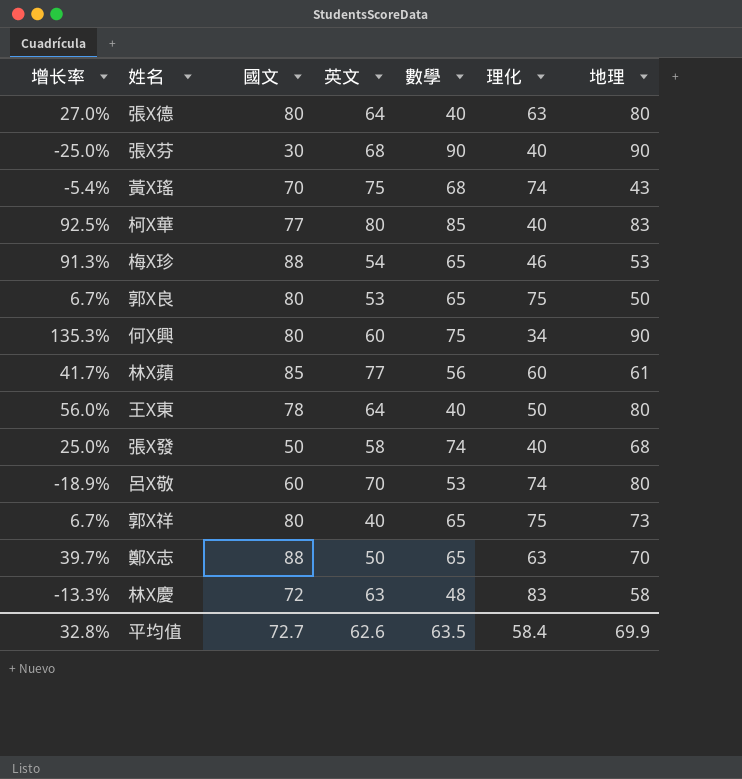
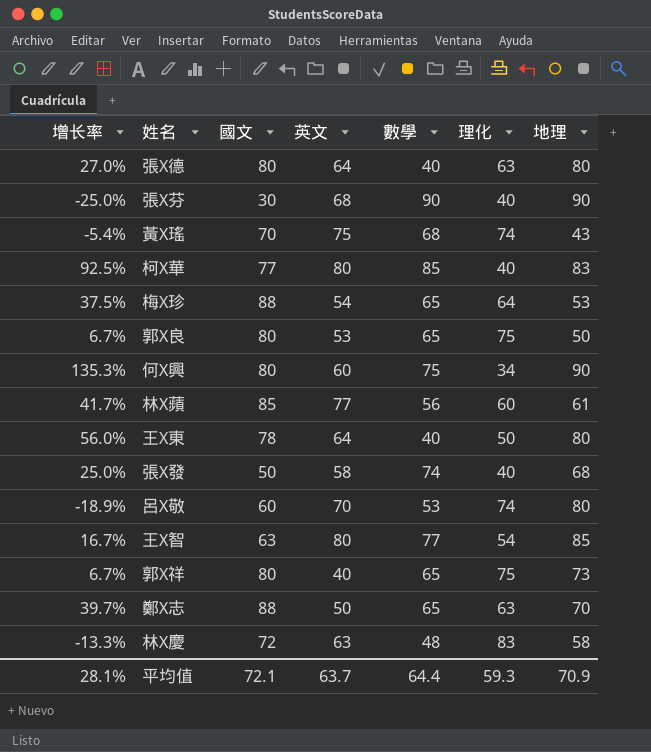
梅X珍 | 增长率: 91.3% -> 37.5%
梅X珍 | 理化: 46 -> 64
row 王X智: none -> 16.7% | 63 | 80 | 77 | 54 | 85
平均值 | 增长率: 32.8% -> 28.1%
平均值 | 國文: 72.7 -> 72.1
平均值 | 英文: 62.6 -> 63.7
平均值 | 數學: 63.5 -> 64.4
平均值 | 理化: 58.4 -> 59.3
平均值 | 地理: 69.9 -> 70.9

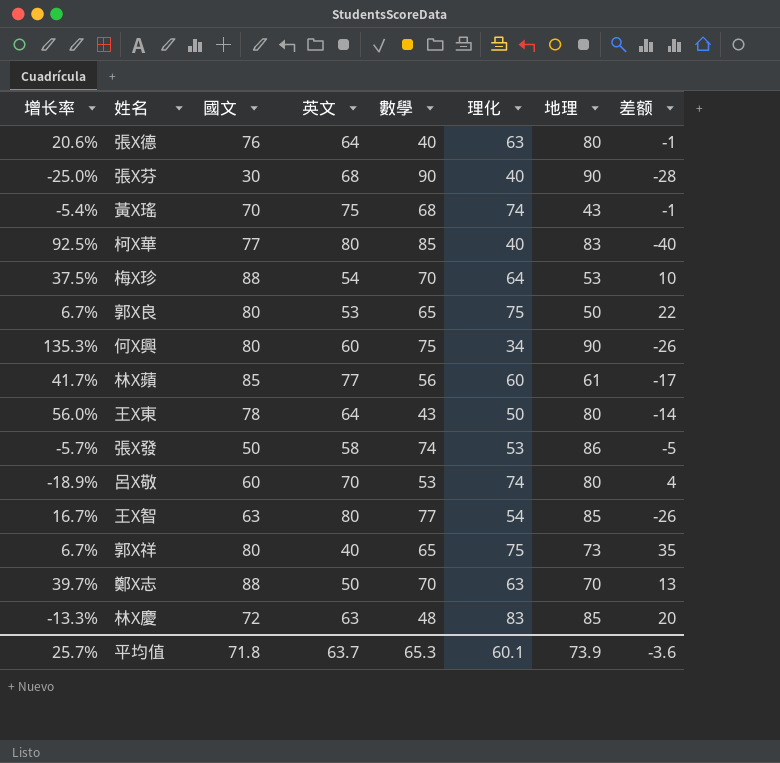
column 差额 | formula: none -> [理化] - [英文]
張X德 | 增长率: 27.0% -> 20.6%
張X德 | 國文: 80 -> 76
梅X珍 | 數學: 65 -> 70
王X東 | 數學: 40 -> 43
張X發 | 增长率: 25.0% -> -5.7%
張X發 | 理化: 40 -> 53
張X發 | 地理: 68 -> 86
鄭X志 | 數學: 65 -> 70
林X慶 | 地理: 58 -> 85
平均值 | 增长率: 28.1% -> 25.7%
平均值 | 國文: 72.1 -> 71.8
平均值 | 數學: 64.4 -> 65.3
平均值 | 理化: 59.3 -> 60.1
平均值 | 地理: 70.9 -> 73.9

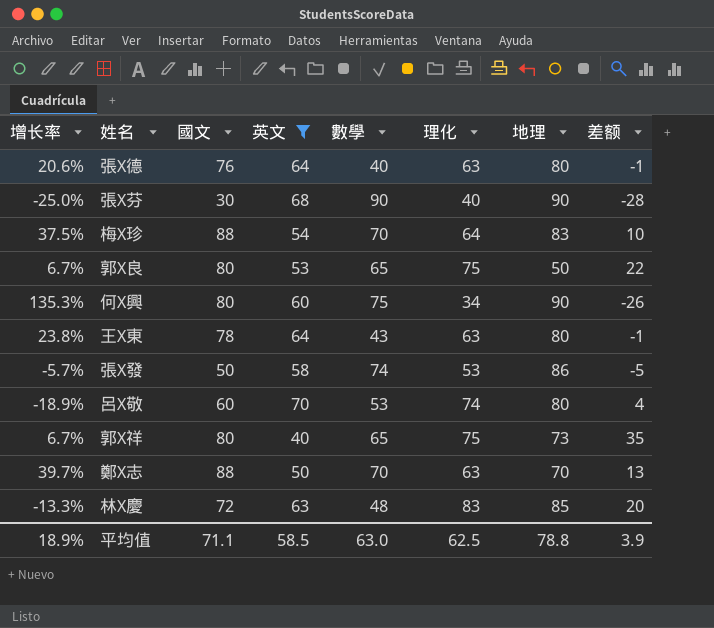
filter: none -> 英文 <= 70
梅X珍 | 地理: 53 -> 83
王X東 | 增长率: 56.0% -> 23.8%
王X東 | 理化: 50 -> 63
王X東 | 差额: -14 -> -1
平均值 | 增长率: 25.7% -> 18.9%
平均值 | 國文: 71.8 -> 71.1
平均值 | 英文: 63.7 -> 58.5
平均值 | 數學: 65.3 -> 63.0
平均值 | 理化: 60.1 -> 62.5
平均值 | 地理: 73.9 -> 78.8
平均值 | 差额: -3.6 -> 3.9

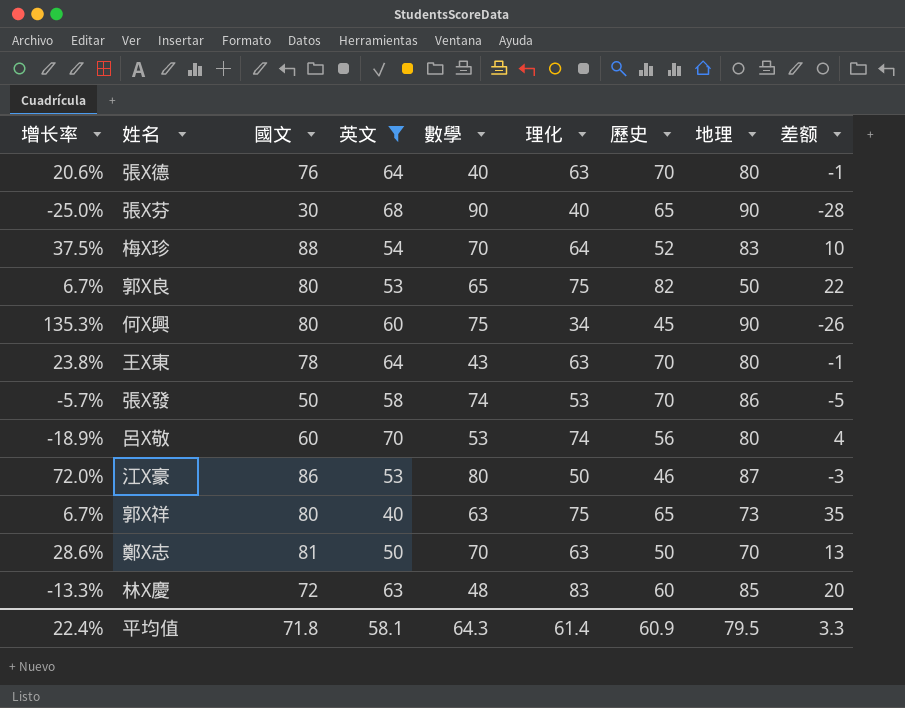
column 歷史 | position: none -> 7
row 江X豪: none -> 72.0% | 86 | 53 | 80 | 50 | 46 | 87 | -3
郭X祥 | 數學: 65 -> 63
鄭X志 | 增长率: 39.7% -> 28.6%
鄭X志 | 國文: 88 -> 81
平均值 | 增长率: 18.9% -> 22.4%
平均值 | 國文: 71.1 -> 71.8
平均值 | 英文: 58.5 -> 58.1
平均值 | 數學: 63.0 -> 64.3
平均值 | 理化: 62.5 -> 61.4
平均值 | 地理: 78.8 -> 79.5
平均值 | 差额: 3.9 -> 3.3

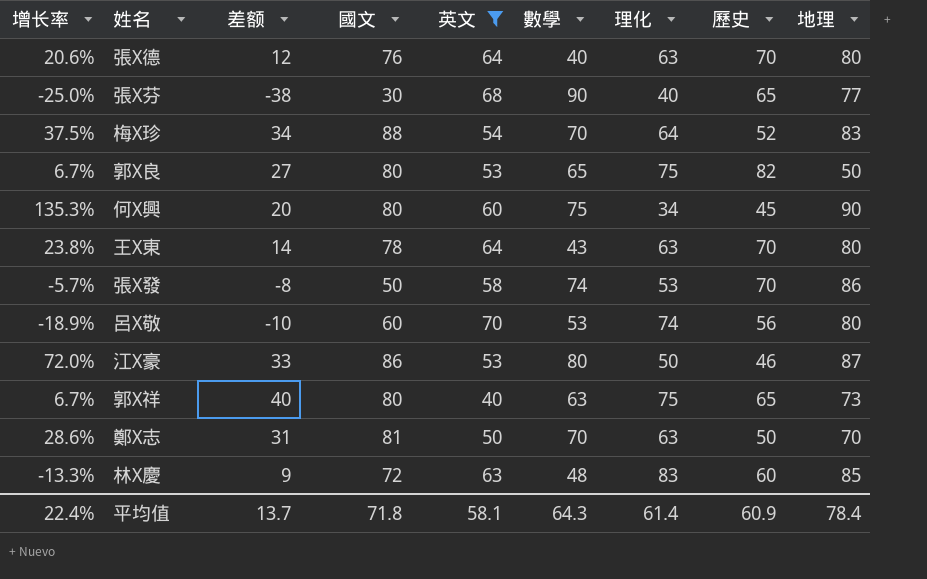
column 差额 | formula: [理化] - [英文] -> [國文] - [英文]
column 差额 | position: 9 -> 3
張X芬 | 地理: 90 -> 77
平均值 | 差额: 3.3 -> 13.7
平均值 | 地理: 79.5 -> 78.4

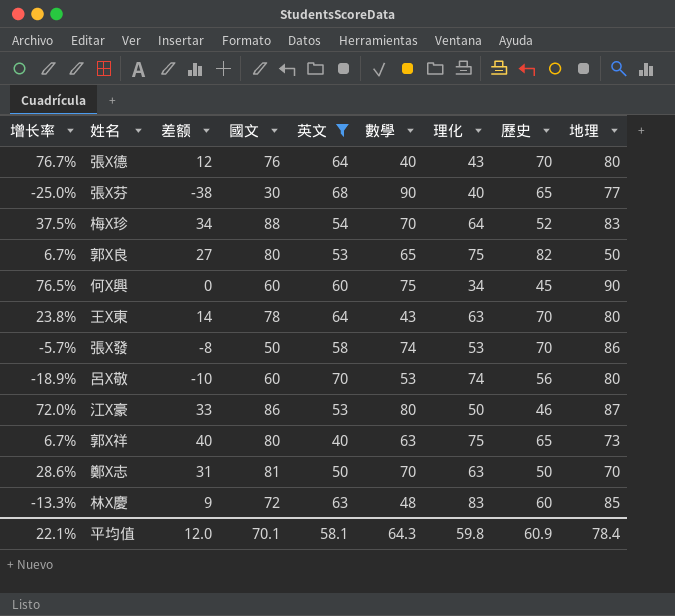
張X德 | 增长率: 20.6% -> 76.7%
張X德 | 理化: 63 -> 43
何X興 | 增长率: 135.3% -> 76.5%
何X興 | 差额: 20 -> 0
何X興 | 國文: 80 -> 60
平均值 | 增长率: 22.4% -> 22.1%
平均值 | 差额: 13.7 -> 12.0
平均值 | 國文: 71.8 -> 70.1
平均值 | 理化: 61.4 -> 59.8

